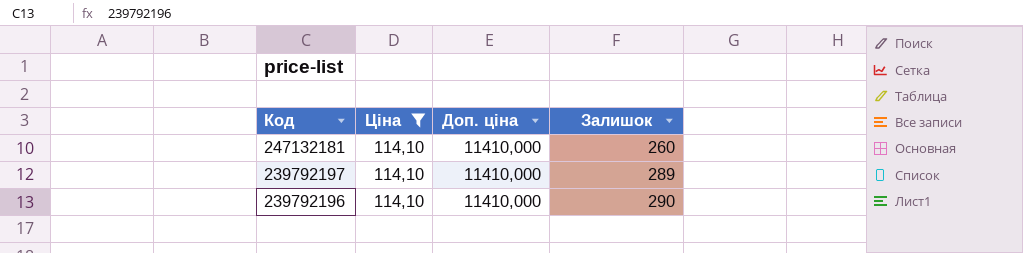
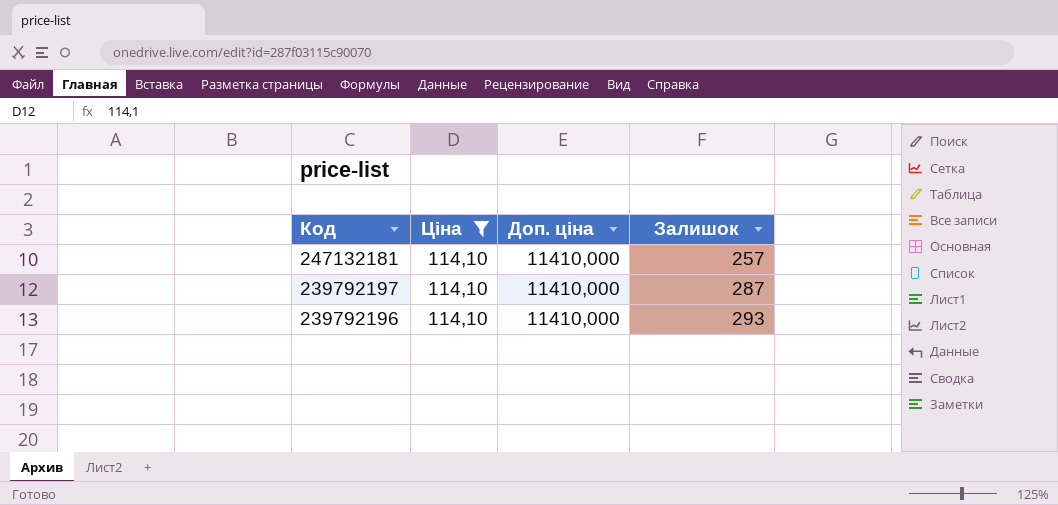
247132181 | Залишок: 260 -> 257
239792197 | Залишок: 289 -> 287
239792196 | Залишок: 290 -> 293

